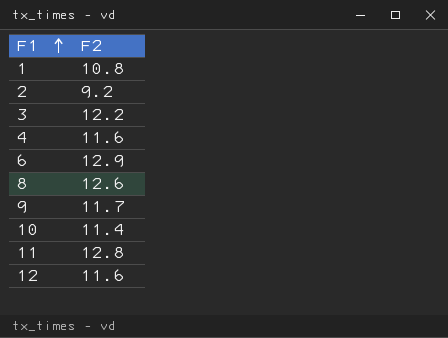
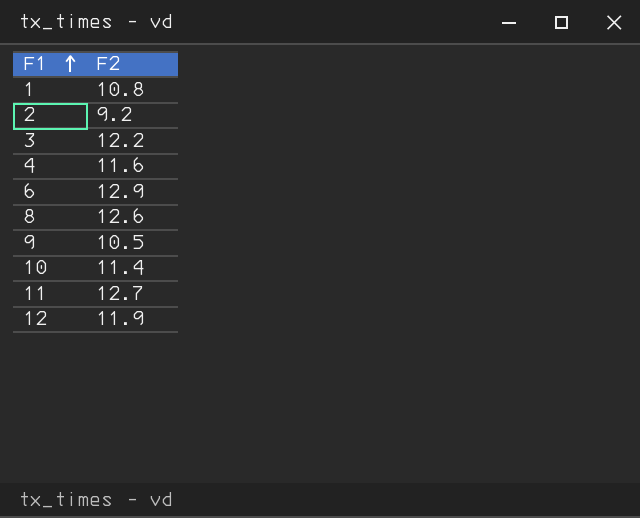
9 | F2: 11.7 -> 10.5
11 | F2: 12.8 -> 12.7
12 | F2: 11.6 -> 11.9

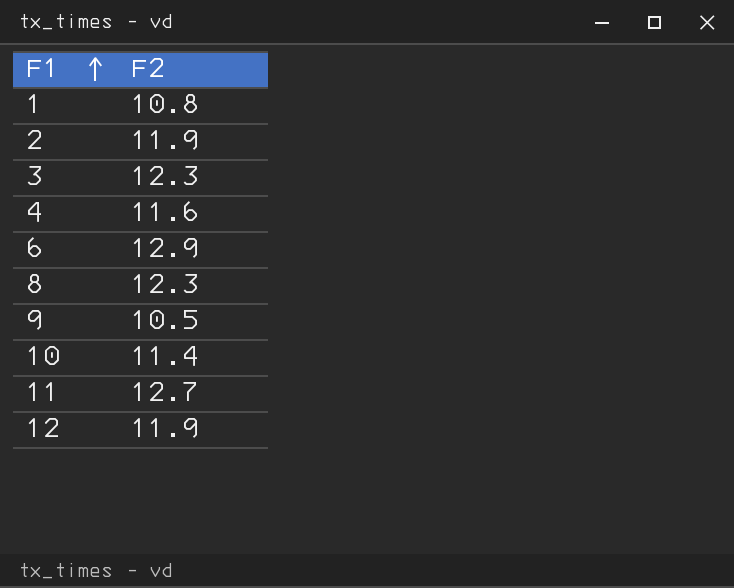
2 | F2: 9.2 -> 11.9
3 | F2: 12.2 -> 12.3
8 | F2: 12.6 -> 12.3

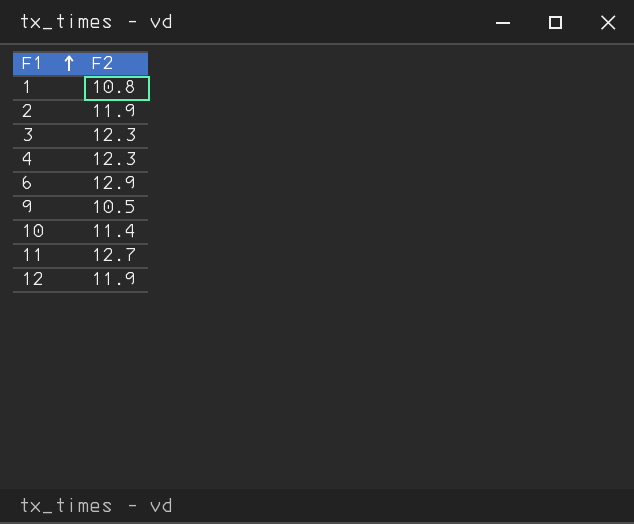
row 8: 12.3 -> none
4 | F2: 11.6 -> 12.3

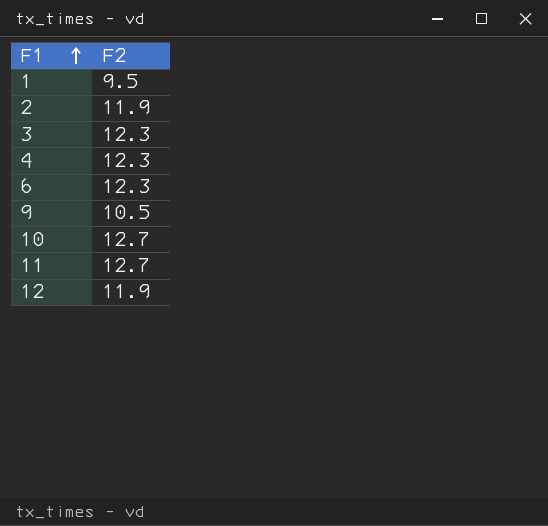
1 | F2: 10.8 -> 9.5
6 | F2: 12.9 -> 12.3
10 | F2: 11.4 -> 12.7

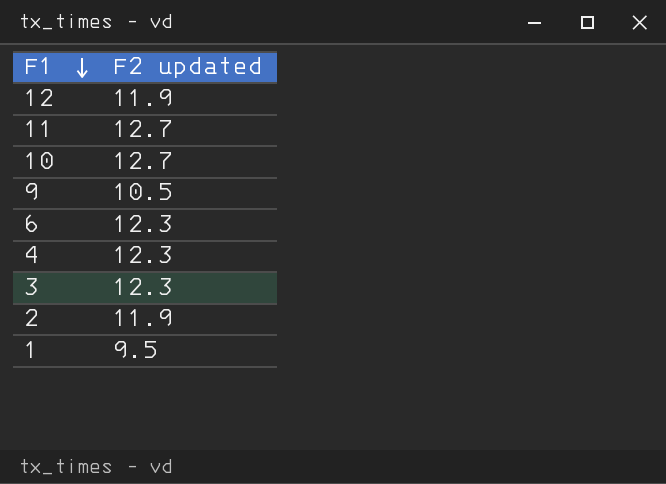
row order: F1 ascending -> F1 descending
column name: F2 -> F2 updated

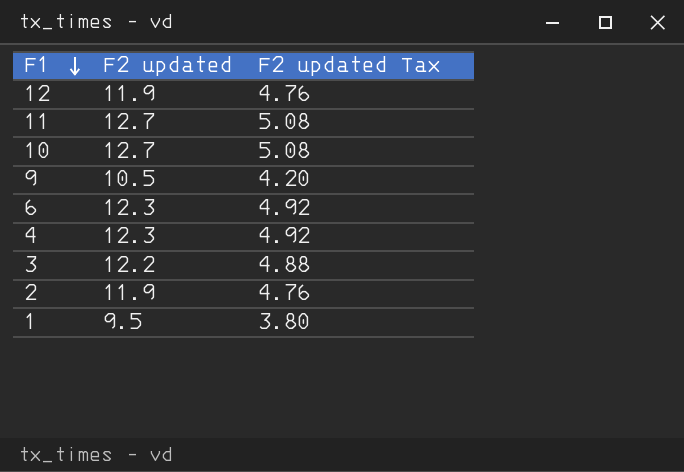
column F2 updated Tax | formula: none -> [F2 updated] * 0.4
3 | F2 updated: 12.3 -> 12.2

